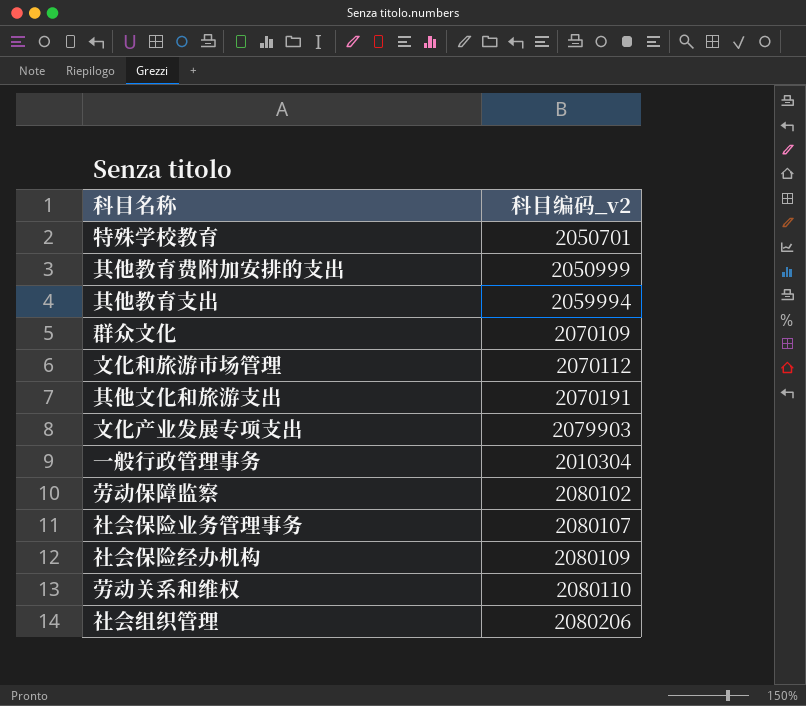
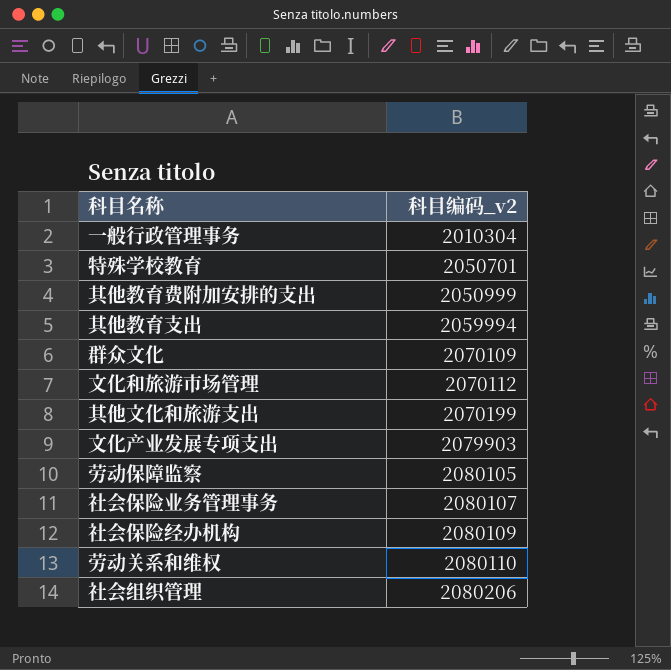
row order: none -> 科目编码_v2 ascending
其他文化和旅游支出 | 科目编码_v2: 2070191 -> 2070199
劳动保障监察 | 科目编码_v2: 2080102 -> 2080105

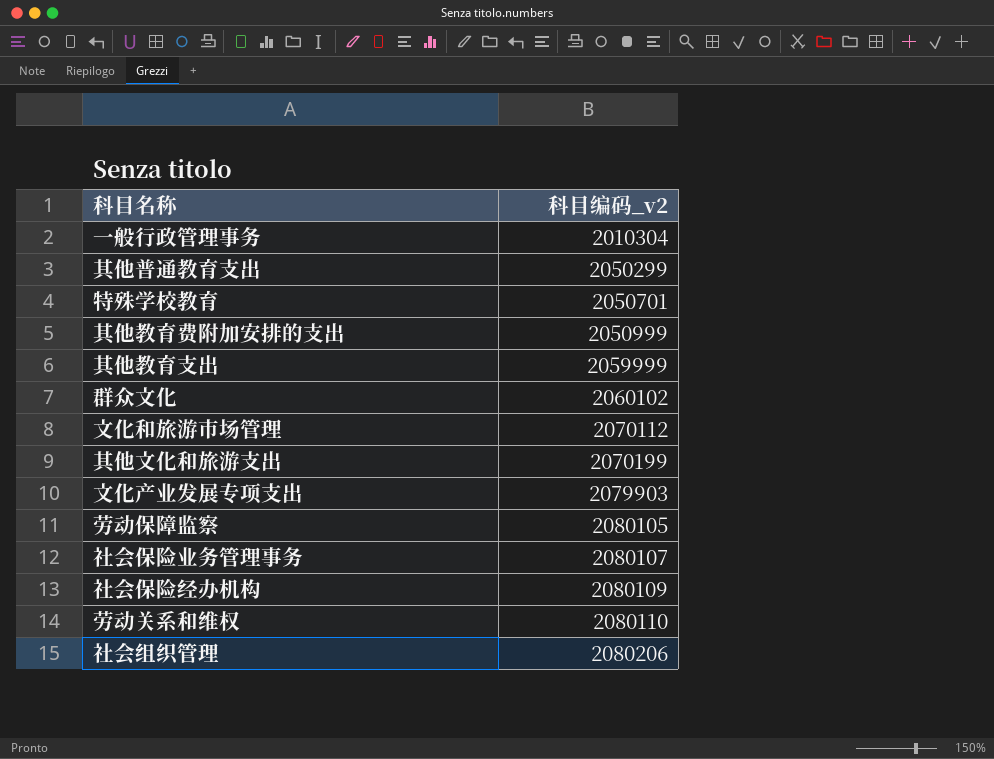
row 其他普通教育支出: none -> 2050299
其他教育支出 | 科目编码_v2: 2059994 -> 2059999
群众文化 | 科目编码_v2: 2070109 -> 2060102

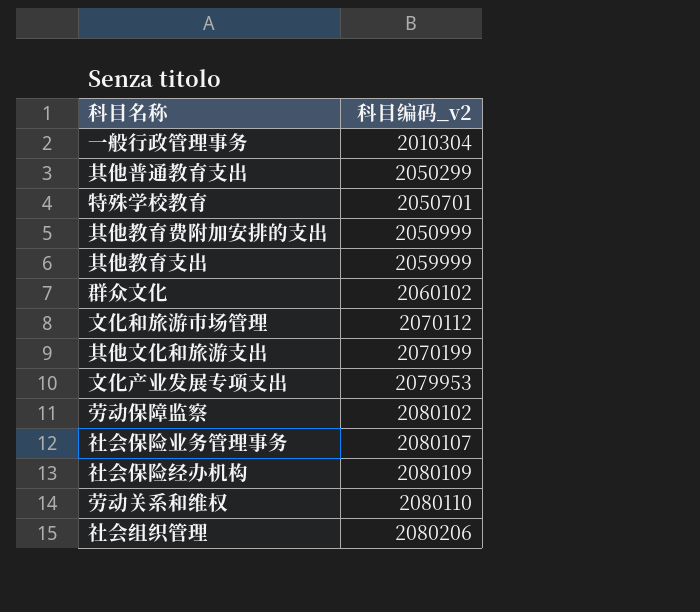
文化产业发展专项支出 | 科目编码_v2: 2079903 -> 2079953
劳动保障监察 | 科目编码_v2: 2080105 -> 2080102

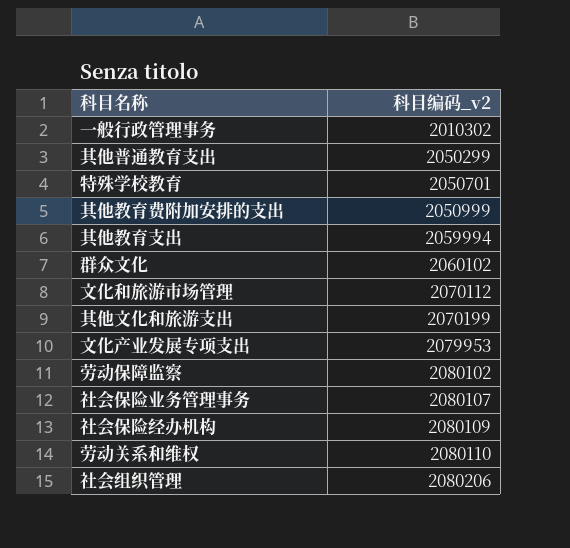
一般行政管理事务 | 科目编码_v2: 2010304 -> 2010302
其他教育支出 | 科目编码_v2: 2059999 -> 2059994

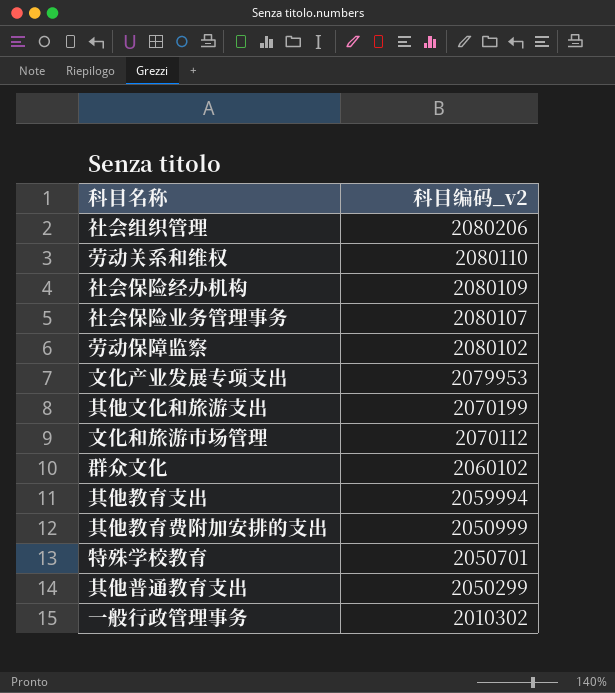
row order: 科目编码_v2 ascending -> 科目编码_v2 descending

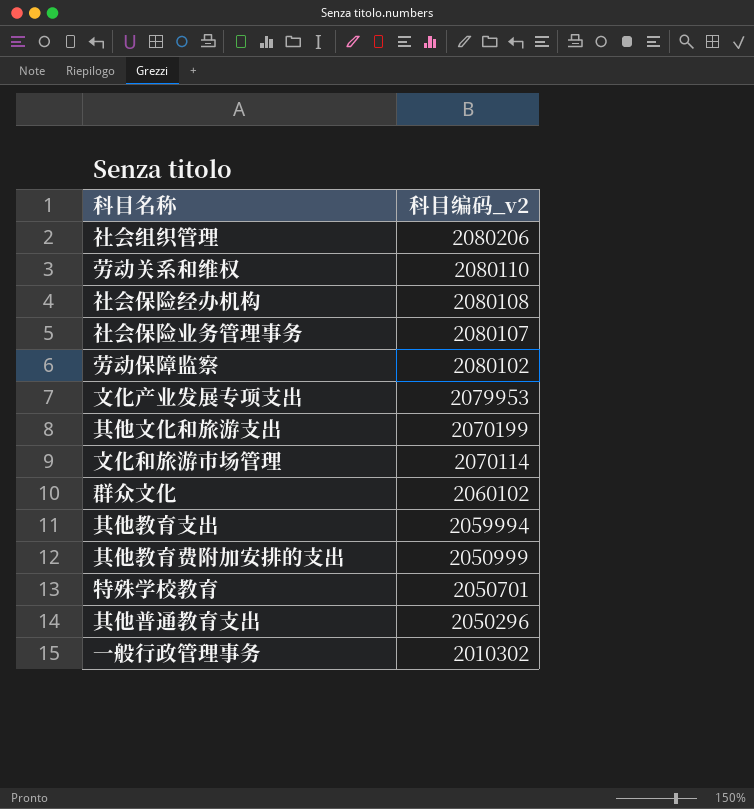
社会保险经办机构 | 科目编码_v2: 2080109 -> 2080108
文化和旅游市场管理 | 科目编码_v2: 2070112 -> 2070114
其他普通教育支出 | 科目编码_v2: 2050299 -> 2050296

